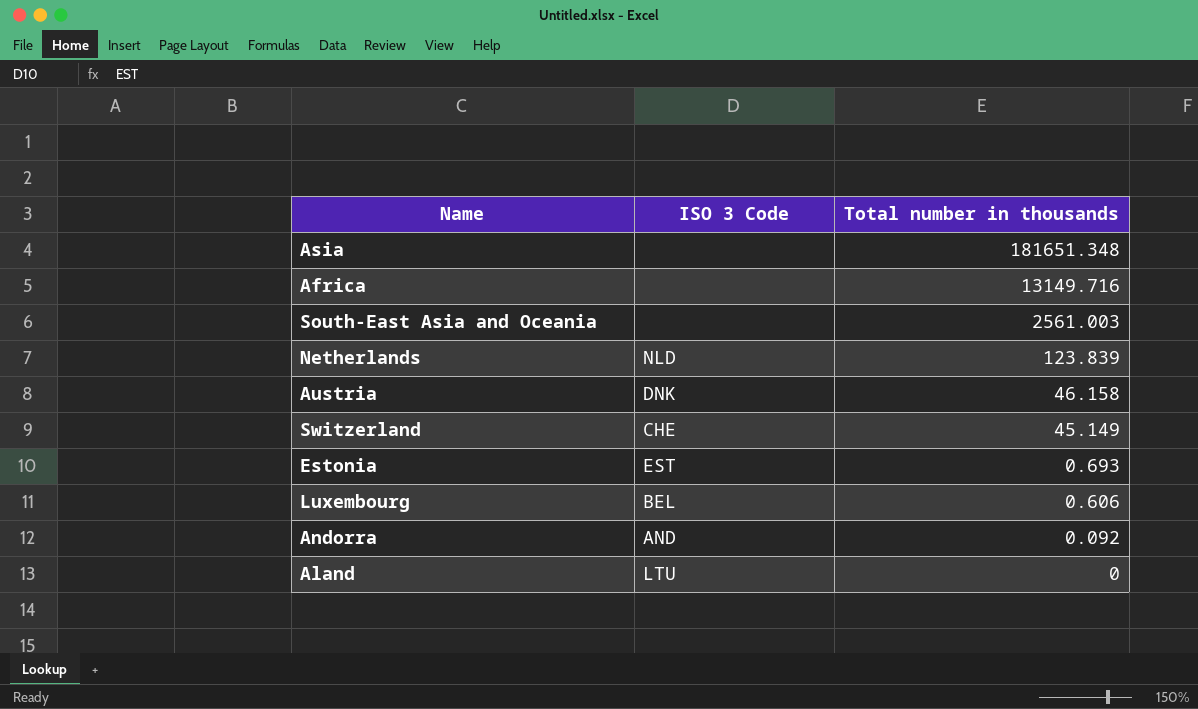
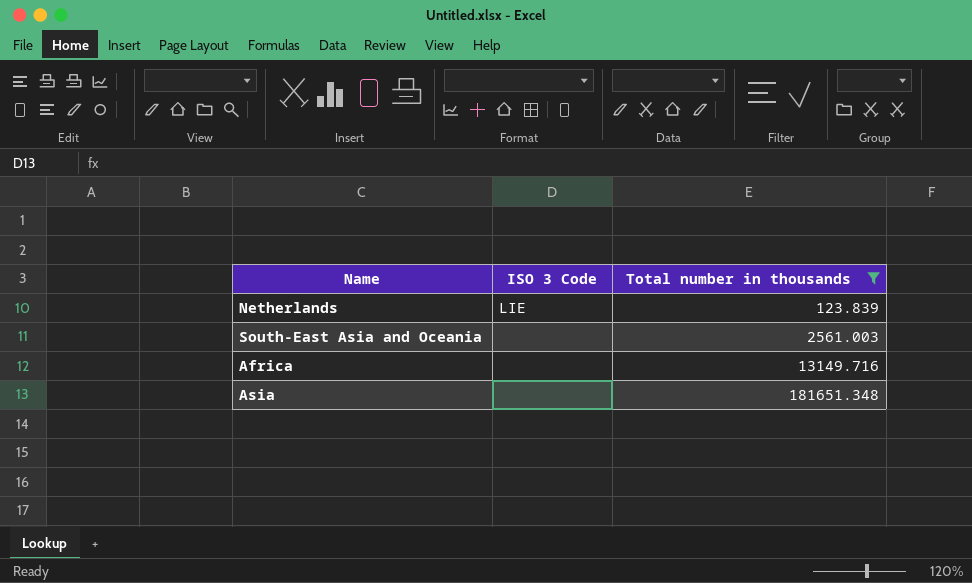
filter: none -> Total number in thousands >= 123.839
row order: Total number in thousands descending -> Total number in thousands ascending
Netherlands | ISO 3 Code: NLD -> LIE

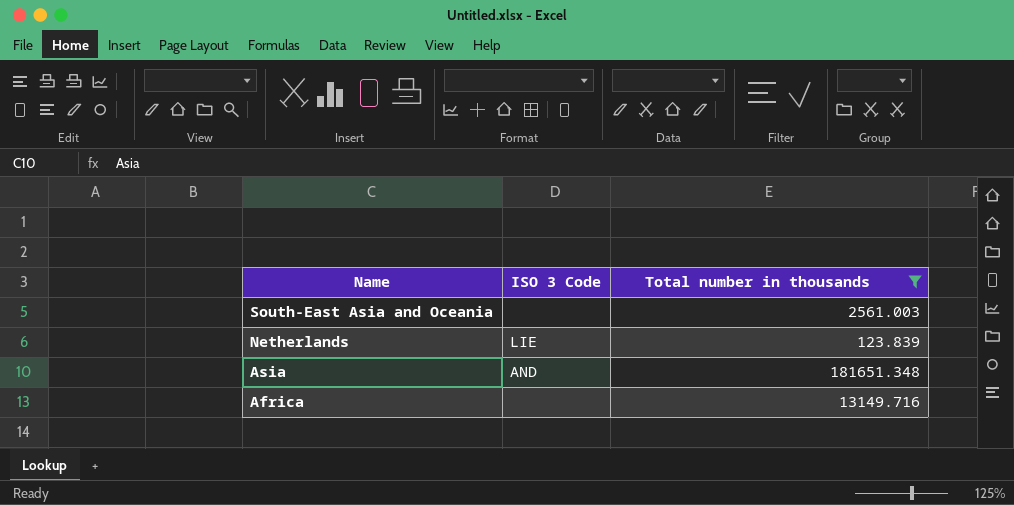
row order: Total number in thousands ascending -> Name descending
Asia | ISO 3 Code: none -> AND

